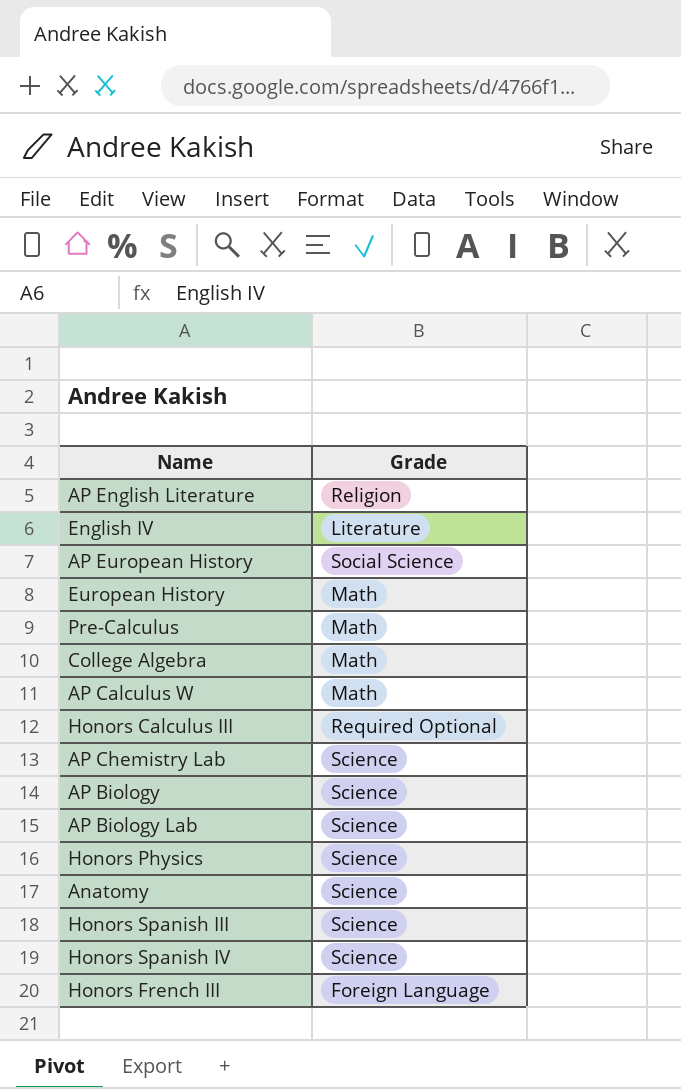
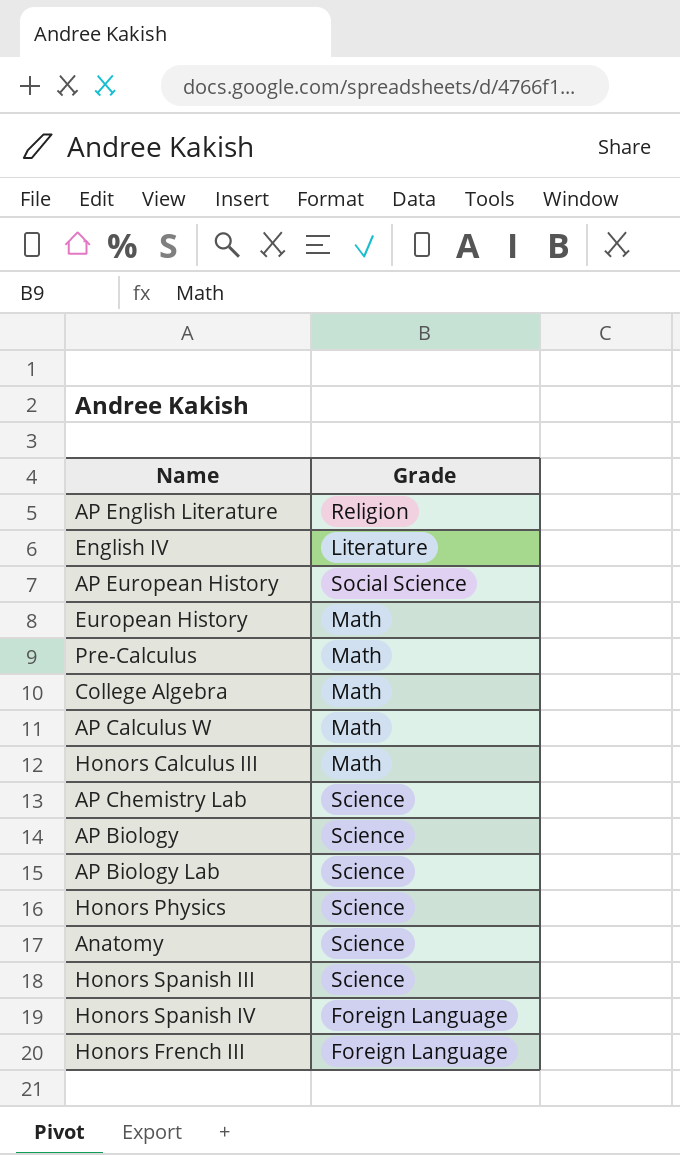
Honors Calculus III | Grade: Required Optional -> Math
Honors Spanish IV | Grade: Science -> Foreign Language

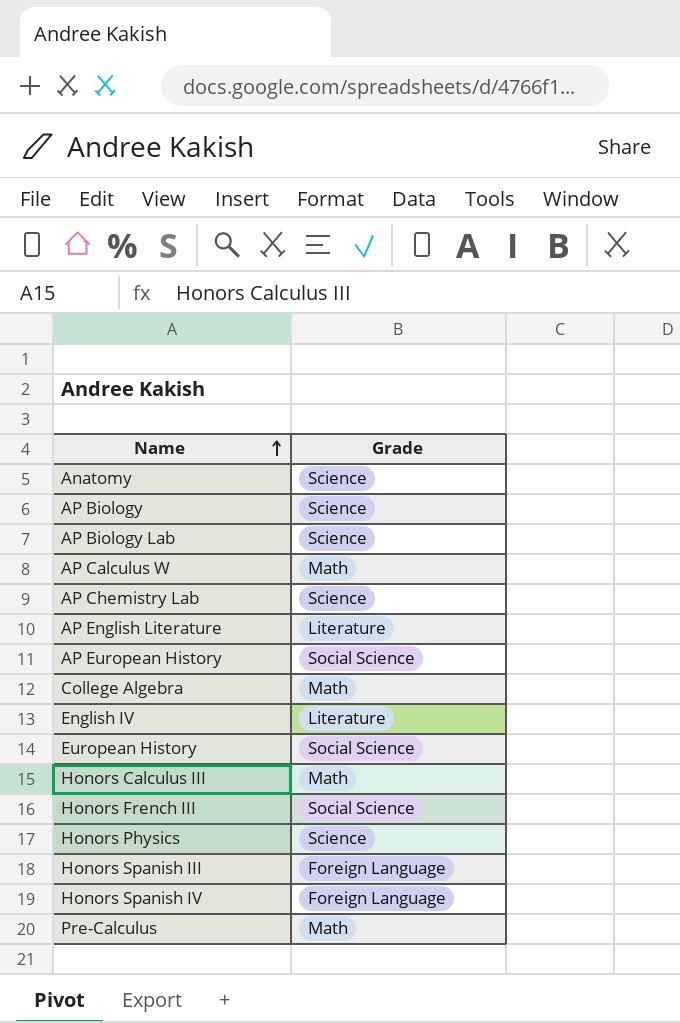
row order: none -> Name ascending
AP English Literature | Grade: Religion -> Literature
European History | Grade: Math -> Social Science
Honors French III | Grade: Foreign Language -> Social Science
Honors Spanish III | Grade: Science -> Foreign Language

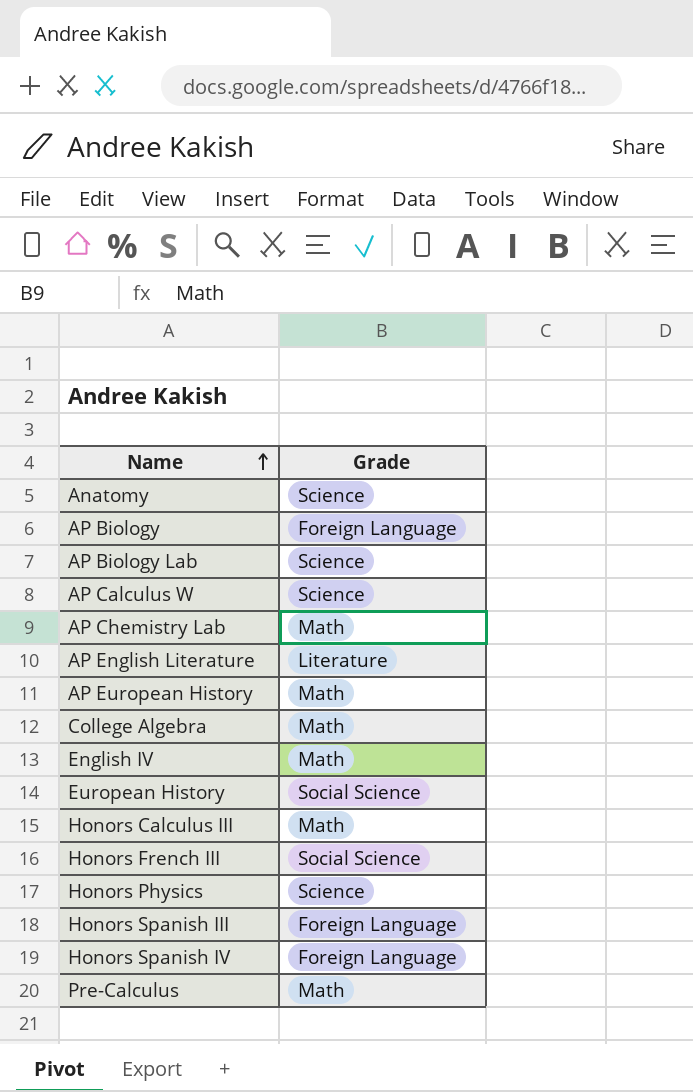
AP Biology | Grade: Science -> Foreign Language
AP Calculus W | Grade: Math -> Science
AP Chemistry Lab | Grade: Science -> Math
AP European History | Grade: Social Science -> Math
English IV | Grade: Literature -> Math

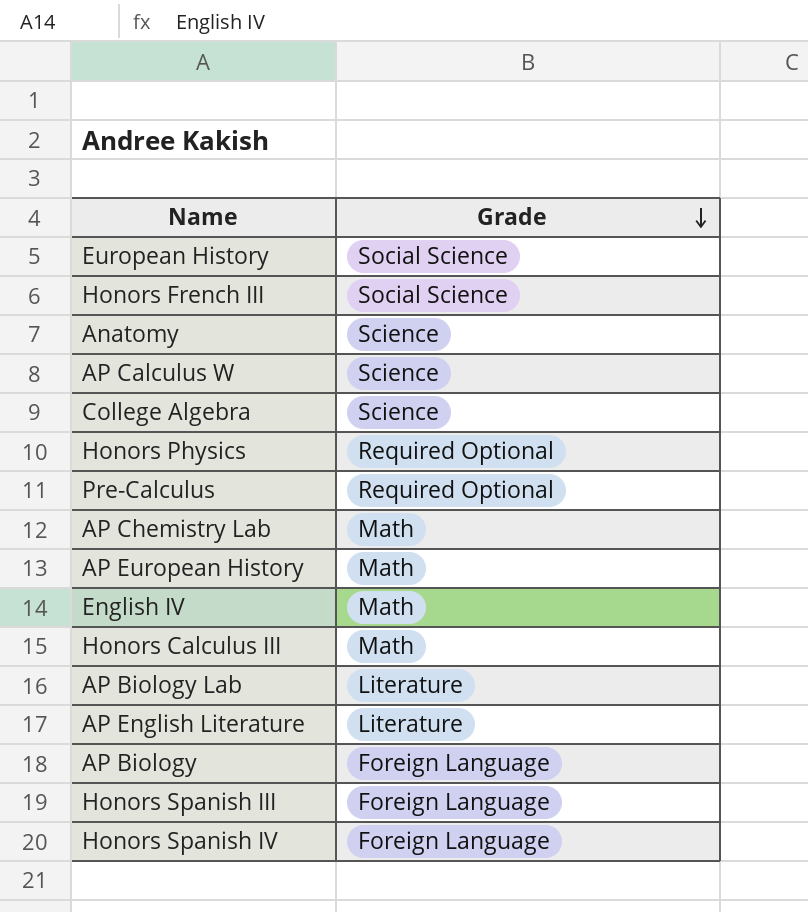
row order: Name ascending -> Grade descending
College Algebra | Grade: Math -> Science
Honors Physics | Grade: Science -> Required Optional
Pre-Calculus | Grade: Math -> Required Optional
AP Biology Lab | Grade: Science -> Literature

